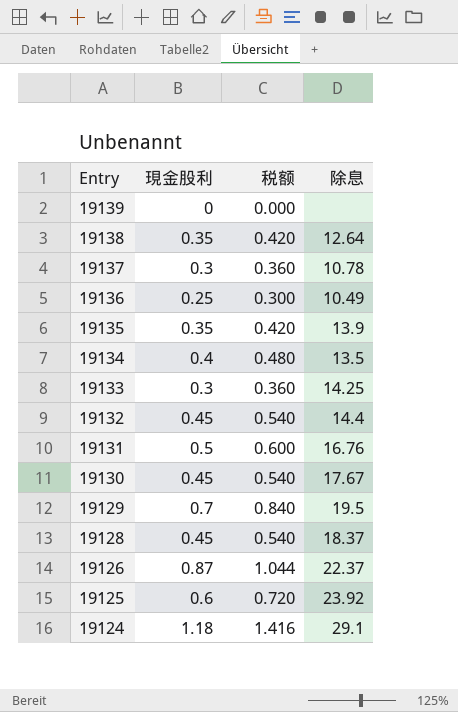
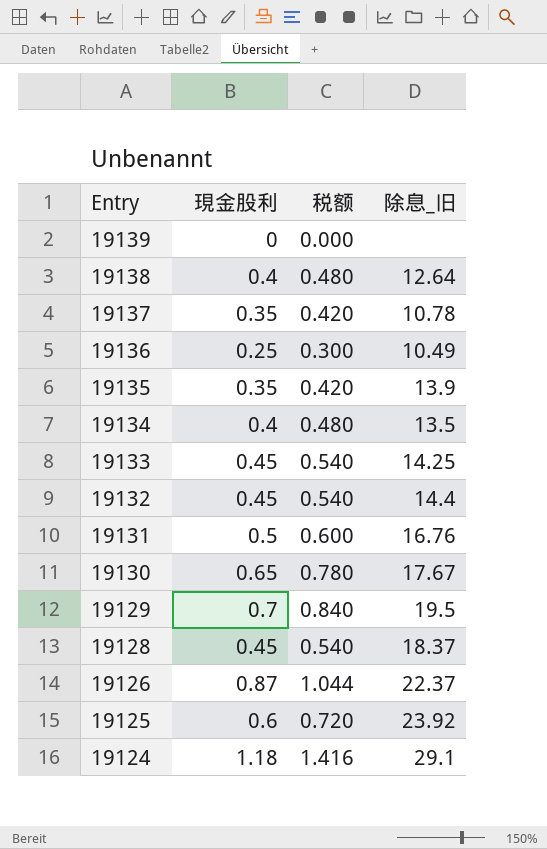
column name: 除息 -> 除息_旧
19138 | 現金股利: 0.35 -> 0.4
19138 | 税额: 0.420 -> 0.480
19137 | 現金股利: 0.3 -> 0.35
19137 | 税额: 0.360 -> 0.420
19133 | 現金股利: 0.3 -> 0.45
19133 | 税额: 0.360 -> 0.540
19130 | 現金股利: 0.45 -> 0.65
19130 | 税额: 0.540 -> 0.780

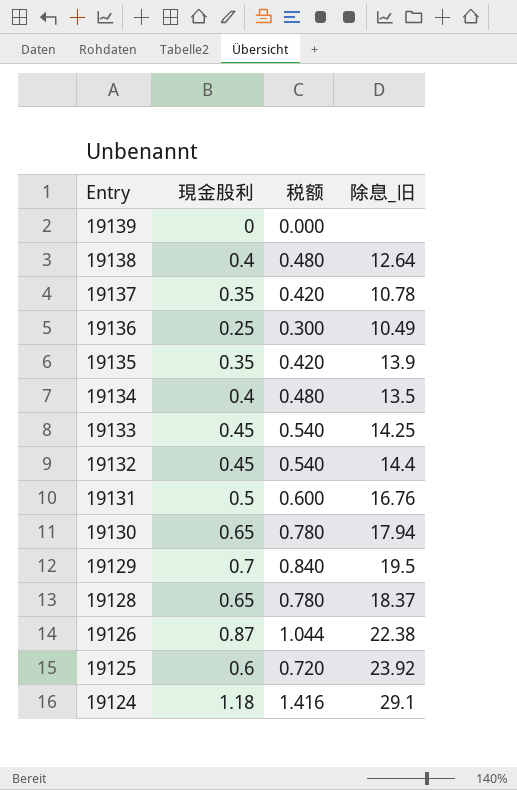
19130 | 除息_旧: 17.67 -> 17.94
19128 | 現金股利: 0.45 -> 0.65
19128 | 税额: 0.540 -> 0.780
19126 | 除息_旧: 22.37 -> 22.38

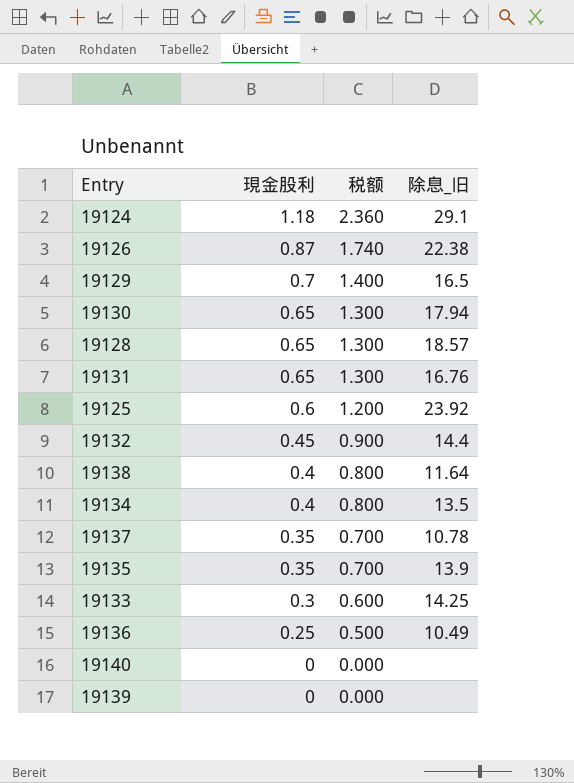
row order: Entry descending -> 現金股利 descending
column 税额 | formula: [現金股利] * 1.2 -> [現金股利] * 2
19129 | 除息_旧: 19.5 -> 16.5
19128 | 除息_旧: 18.37 -> 18.57
19131 | 現金股利: 0.5 -> 0.65
19138 | 除息_旧: 12.64 -> 11.64
19133 | 現金股利: 0.45 -> 0.3
row 19140: none -> 0 | 0.000 | none

